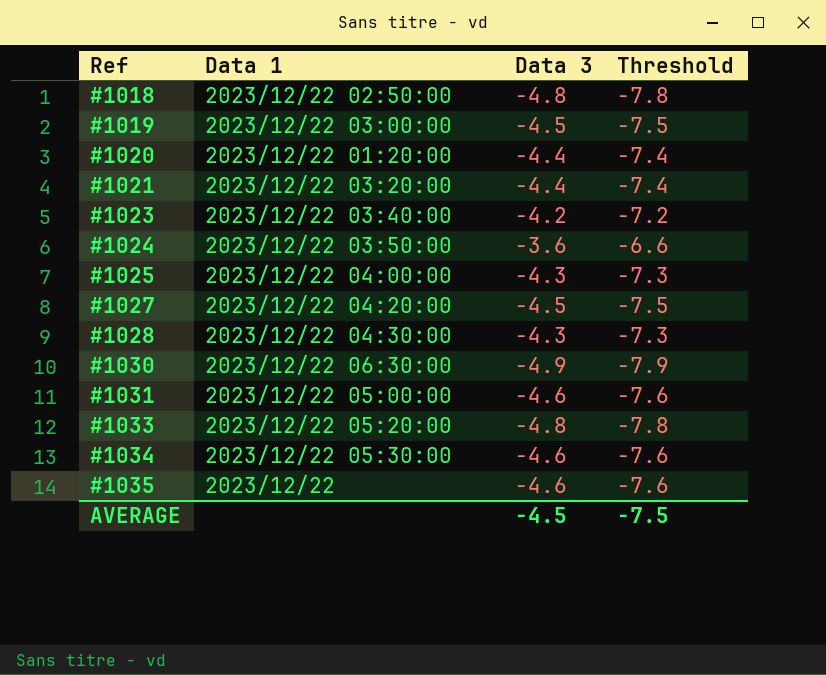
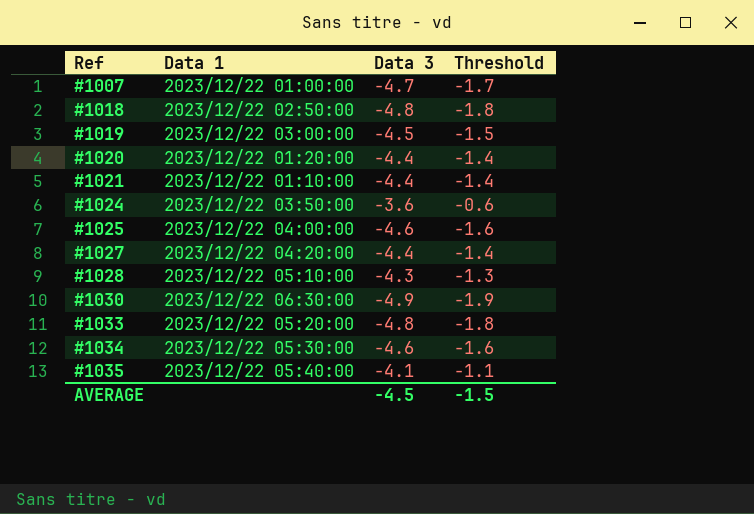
column Threshold | formula: [Data 3] - 3 -> [Data 3] + 3
row #1023: 2023/12/22 03:40:00 | -4.2 | -7.2 -> none
row #1031: 2023/12/22 05:00:00 | -4.6 | -7.6 -> none
row #1007: none -> 2023/12/22 01:00:00 | -4.7 | -1.7
#1021 | Data 1: 2023/12/22 03:20:00 -> 2023/12/22 01:10:00
#1025 | Data 3: -4.3 -> -4.6
#1027 | Data 3: -4.5 -> -4.4
#1028 | Data 1: 2023/12/22 04:30:00 -> 2023/12/22 05:10:00
#1035 | Data 1: 2023/12/22 -> 2023/12/22 05:40:00
#1035 | Data 3: -4.6 -> -4.1
AVERAGE | Threshold: -7.5 -> -1.5

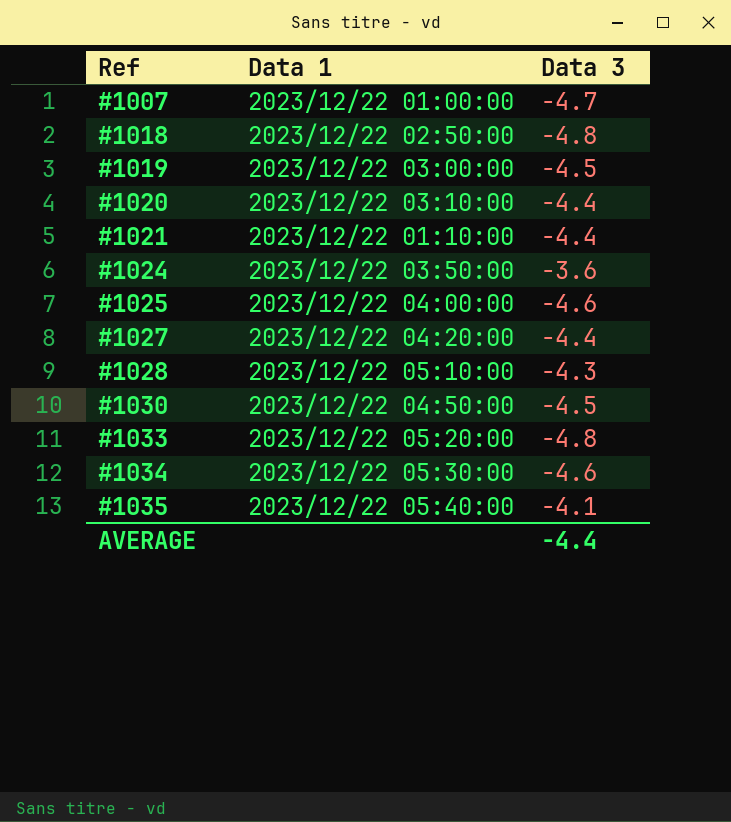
column Threshold | formula: [Data 3] + 3 -> none
#1020 | Data 1: 2023/12/22 01:20:00 -> 2023/12/22 03:10:00
#1030 | Data 1: 2023/12/22 06:30:00 -> 2023/12/22 04:50:00
#1030 | Data 3: -4.9 -> -4.5
AVERAGE | Data 3: -4.5 -> -4.4

